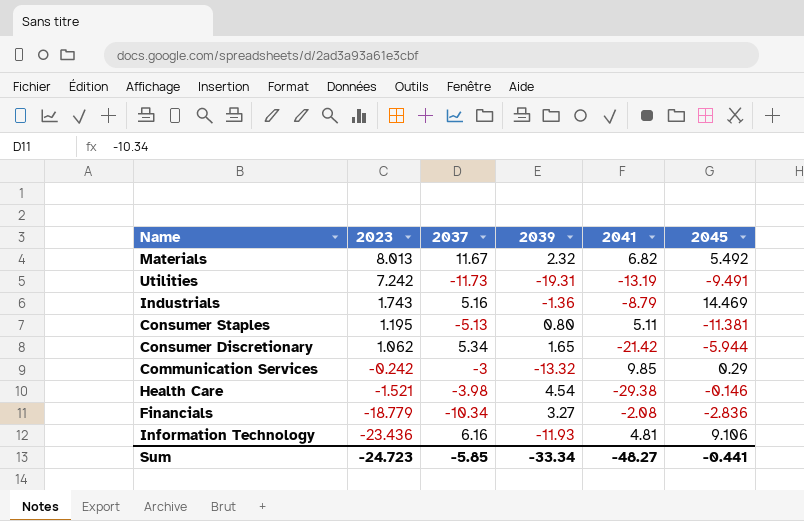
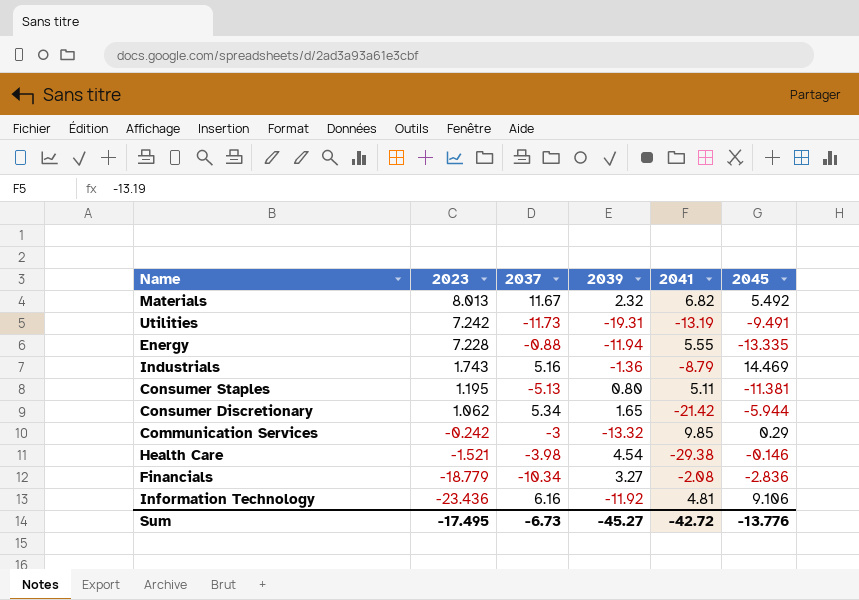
row Energy: none -> 7.228 | -0.88 | -11.94 | 5.55 | -13.335
Information Technology | 2039: -11.93 -> -11.92
Sum | 2023: -24.723 -> -17.495
Sum | 2037: -5.85 -> -6.73
Sum | 2039: -33.34 -> -45.27
Sum | 2041: -48.27 -> -42.72
Sum | 2045: -0.441 -> -13.776

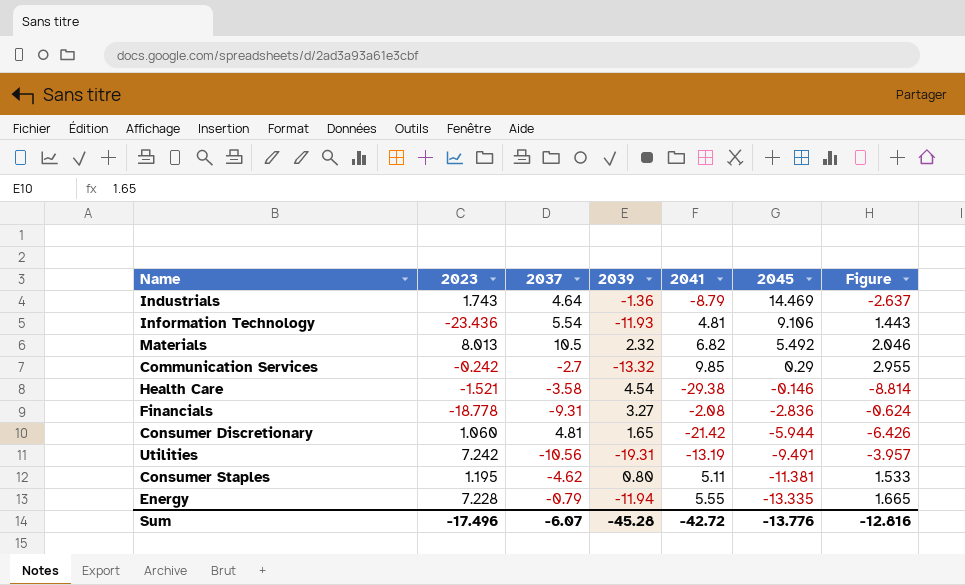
row order: 2023 descending -> 2045 descending
column Figure | formula: none -> [2041] * 0.3
Industrials | 2037: 5.16 -> 4.64
Information Technology | 2037: 6.16 -> 5.54
Information Technology | 2039: -11.92 -> -11.93
Materials | 2037: 11.67 -> 10.5
Communication Services | 2037: -3 -> -2.7
Health Care | 2037: -3.98 -> -3.58
Financials | 2023: -18.779 -> -18.778
Financials | 2037: -10.34 -> -9.31
Consumer Discretionary | 2023: 1.062 -> 1.060
Consumer Discretionary | 2037: 5.34 -> 4.81
Utilities | 2037: -11.73 -> -10.56
Consumer Staples | 2037: -5.13 -> -4.62
Energy | 2037: -0.88 -> -0.79
Sum | 2023: -17.495 -> -17.496
Sum | 2037: -6.73 -> -6.07
Sum | 2039: -45.27 -> -45.28

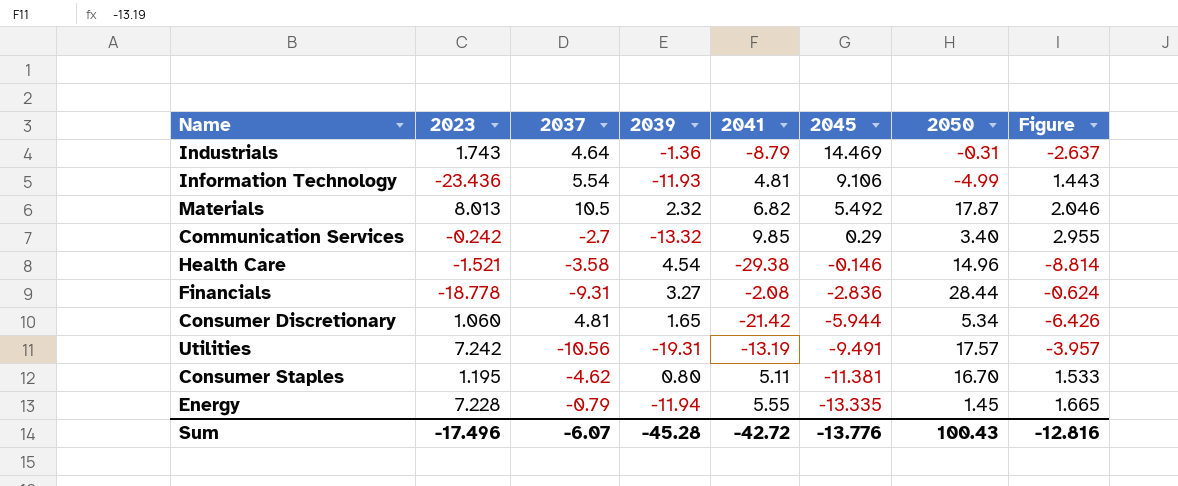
column 2050 | position: none -> 7

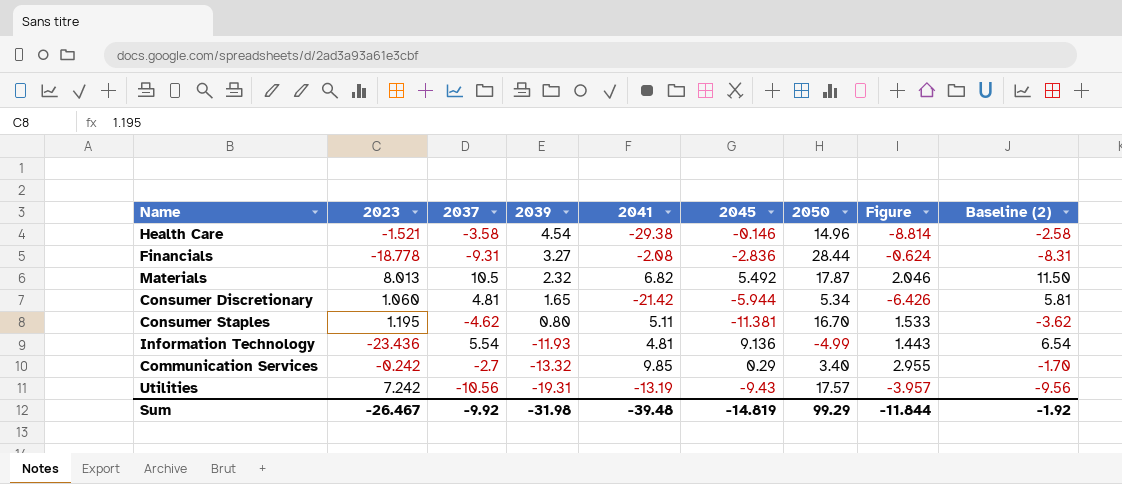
row order: 2045 descending -> 2039 descending
column Baseline (2) | formula: none -> [2037] + 1
row Industrials: 1.743 | 4.64 | -1.36 | -8.79 | 14.469 | -0.31 | -2.637 -> none
row Energy: 7.228 | -0.79 | -11.94 | 5.55 | -13.335 | 1.45 | 1.665 -> none
Information Technology | 2045: 9.106 -> 9.136
Utilities | 2045: -9.491 -> -9.43
Sum | 2023: -17.496 -> -26.467
Sum | 2037: -6.07 -> -9.92
Sum | 2039: -45.28 -> -31.98
Sum | 2041: -42.72 -> -39.48
Sum | 2045: -13.776 -> -14.819
Sum | 2050: 100.43 -> 99.29
Sum | Figure: -12.816 -> -11.844

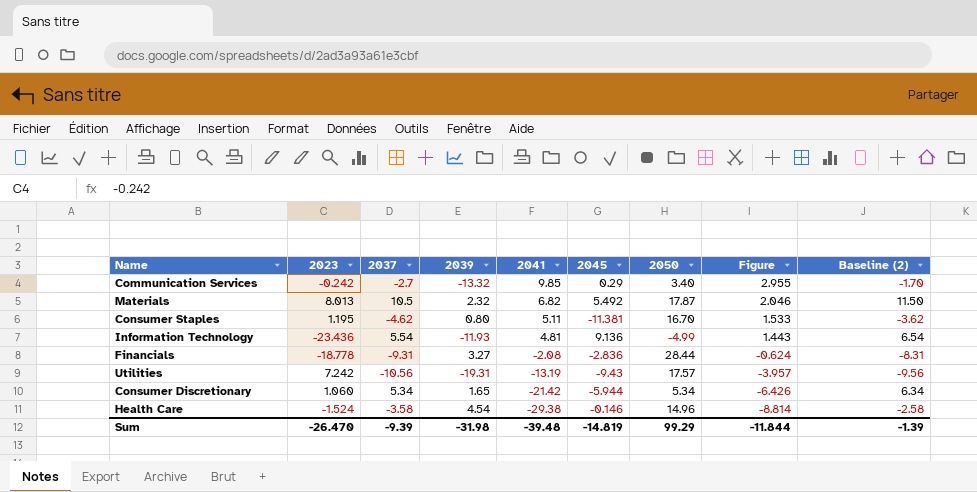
row order: 2039 descending -> 2041 descending
Consumer Discretionary | 2037: 4.81 -> 5.34
Consumer Discretionary | Baseline (2): 5.81 -> 6.34
Health Care | 2023: -1.521 -> -1.524
Sum | 2023: -26.467 -> -26.470
Sum | 2037: -9.92 -> -9.39
Sum | Baseline (2): -1.92 -> -1.39

